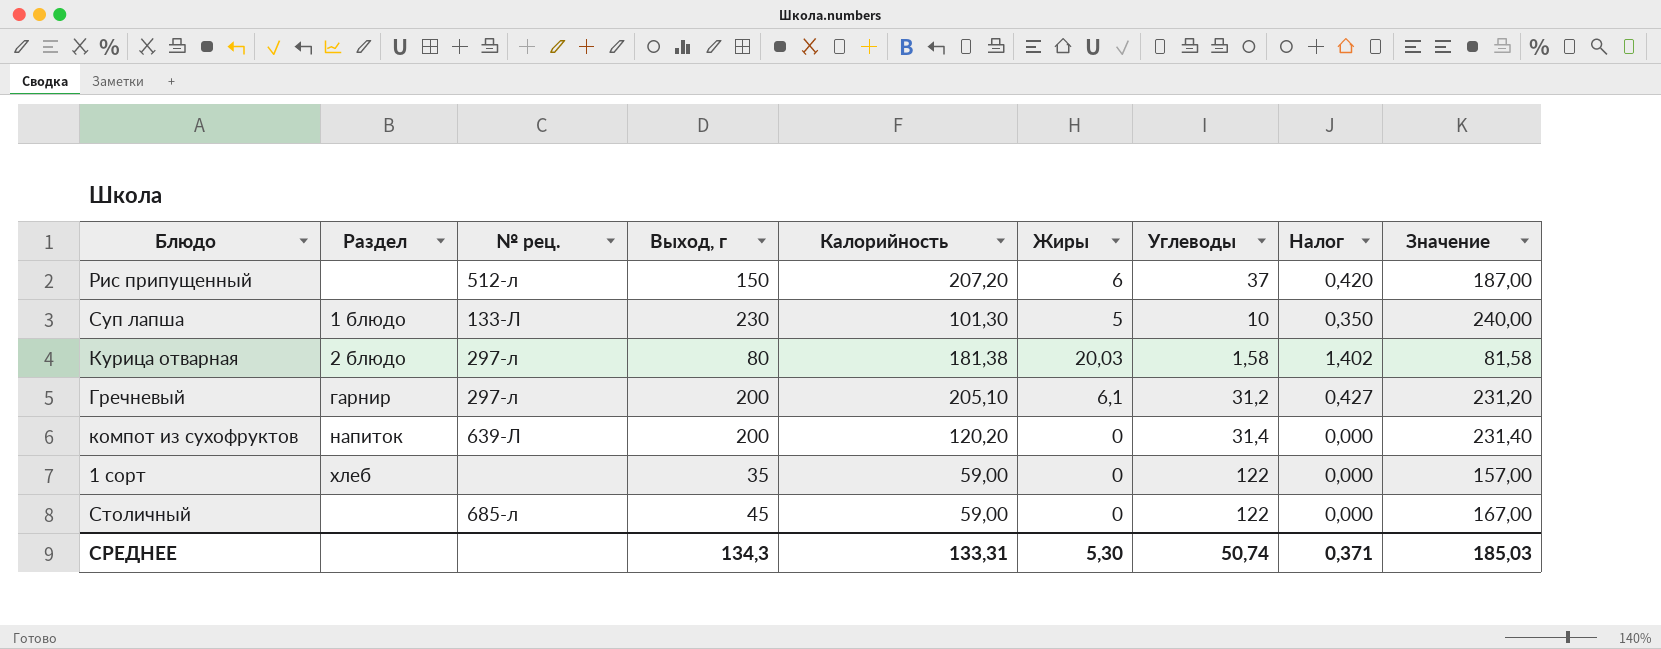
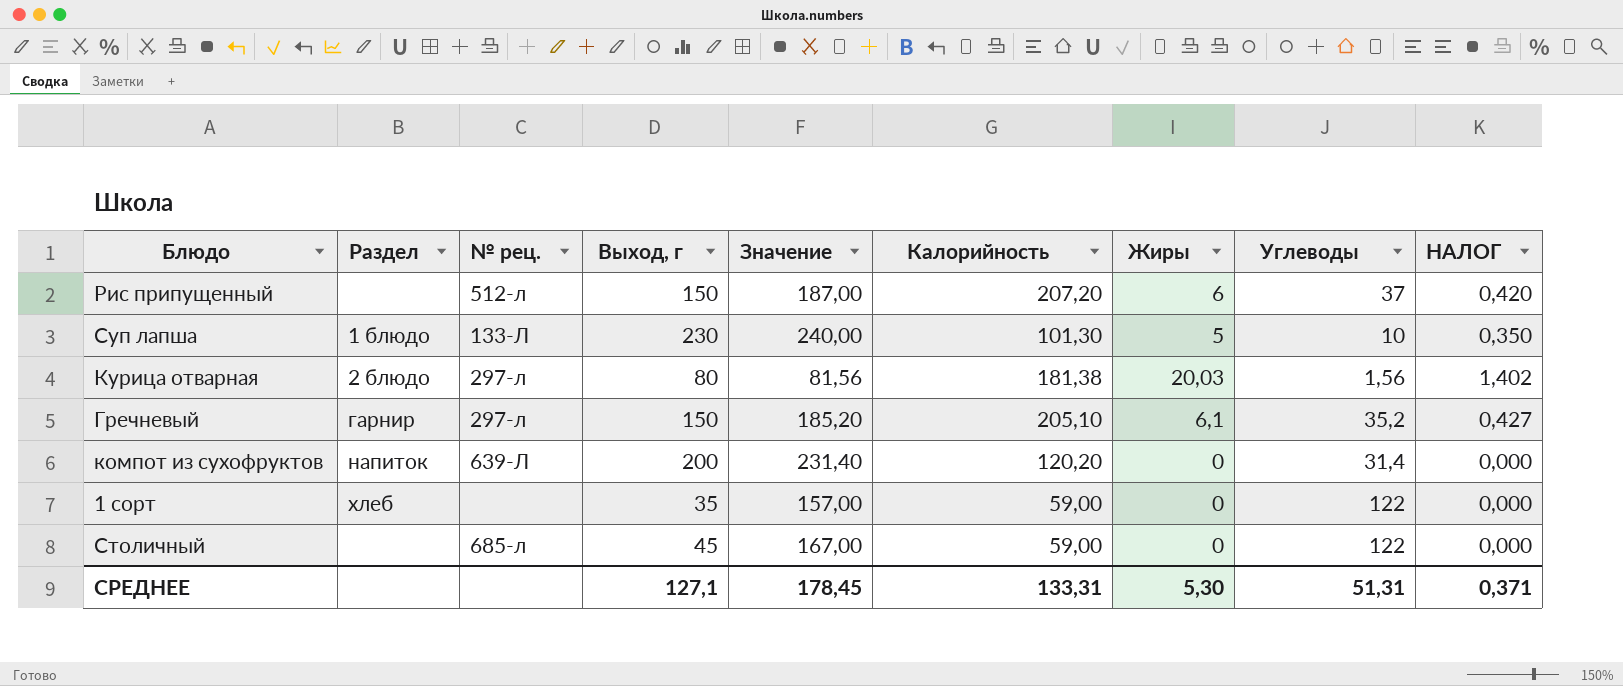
column Значение | position: 9 -> 5
column name: Налог -> НАЛОГ
Курица отварная | Значение: 81,58 -> 81,56
Курица отварная | Углеводы: 1,58 -> 1,56
Гречневый | Выход, г: 200 -> 150
Гречневый | Значение: 231,20 -> 185,20
Гречневый | Углеводы: 31,2 -> 35,2
СРЕДНЕЕ | Выход, г: 134,3 -> 127,1
СРЕДНЕЕ | Значение: 185,03 -> 178,45
СРЕДНЕЕ | Углеводы: 50,74 -> 51,31

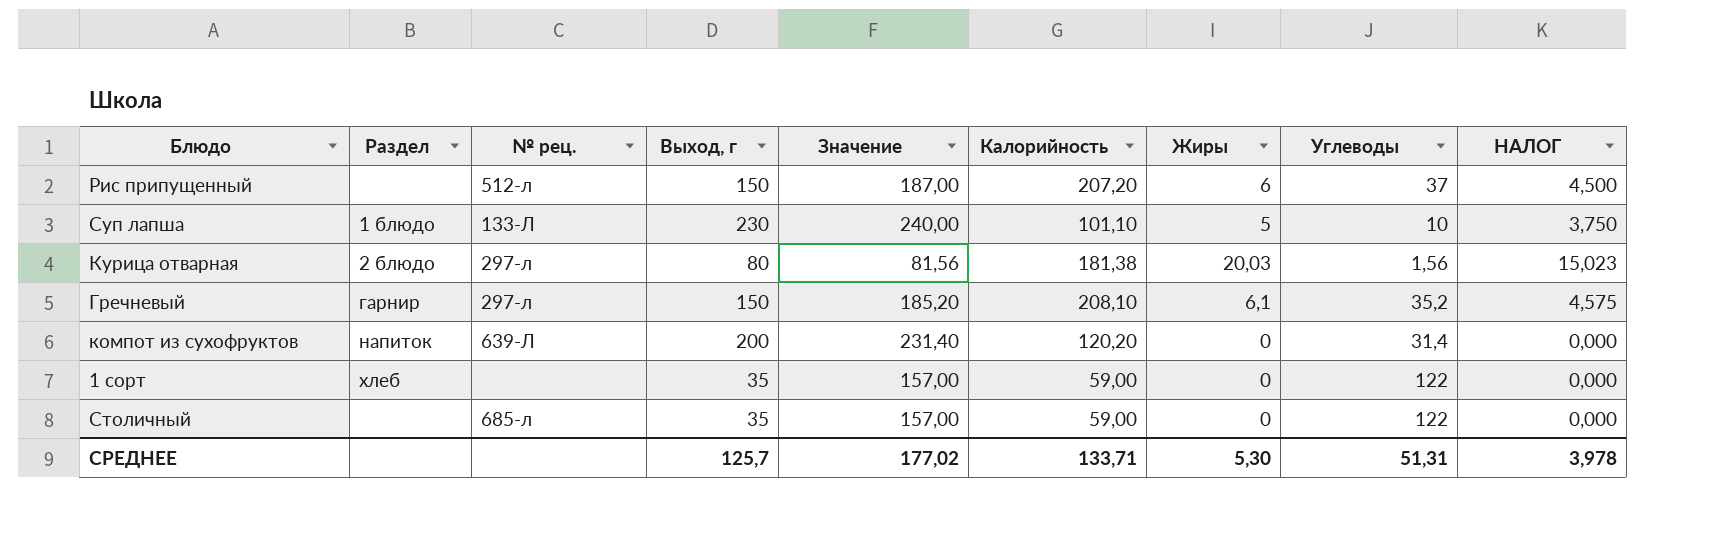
column НАЛОГ | formula: [Жиры] * 0,07 -> [Жиры] * 0,75
Суп лапша | Калорийность: 101,30 -> 101,10
Гречневый | Калорийность: 205,10 -> 208,10
Столичный | Выход, г: 45 -> 35
Столичный | Значение: 167,00 -> 157,00
СРЕДНЕЕ | Выход, г: 127,1 -> 125,7
СРЕДНЕЕ | Значение: 178,45 -> 177,02
СРЕДНЕЕ | Калорийность: 133,31 -> 133,71
СРЕДНЕЕ | НАЛОГ: 0,371 -> 3,978

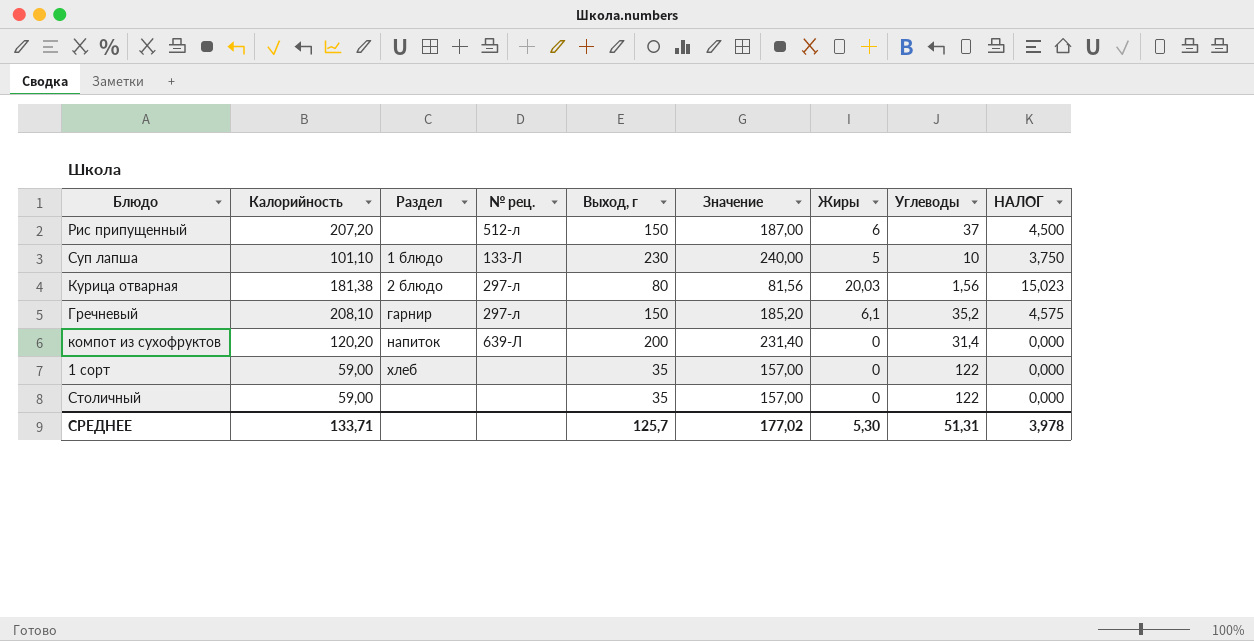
column Калорийность | position: 6 -> 2
Столичный | № рец.: 685-л -> none

